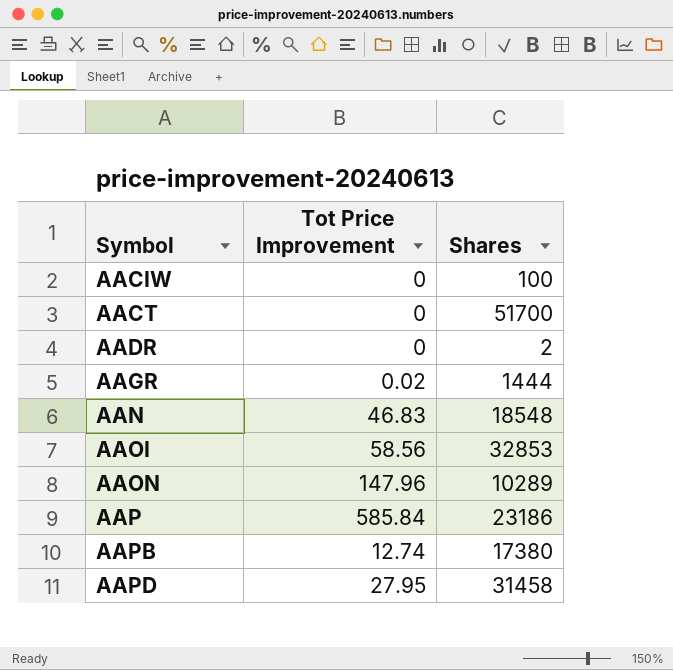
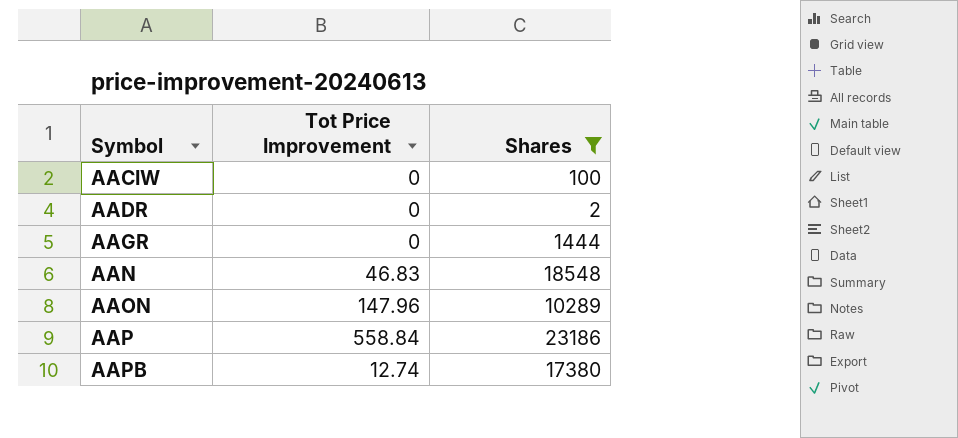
filter: none -> Shares <= 23186
AAGR | Tot Price Improvement: 0.02 -> 0
AAP | Tot Price Improvement: 585.84 -> 558.84

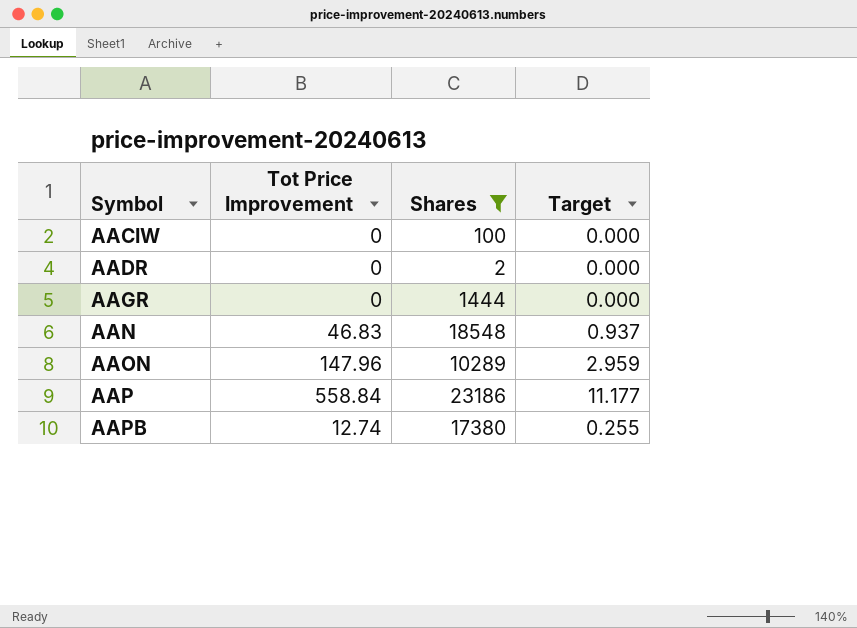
column Target | formula: none -> [Tot Price Improvement] * 0.02

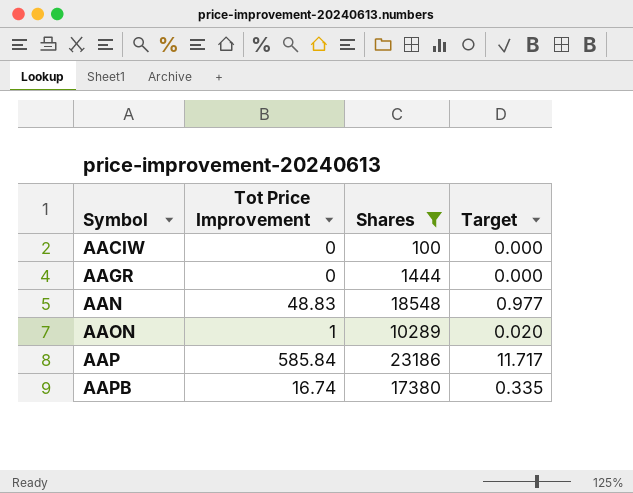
row AADR: 0 | 2 | 0.000 -> none
AAN | Tot Price Improvement: 46.83 -> 48.83
AAN | Target: 0.937 -> 0.977
AAON | Tot Price Improvement: 147.96 -> 1
AAON | Target: 2.959 -> 0.020
AAP | Tot Price Improvement: 558.84 -> 585.84
AAP | Target: 11.177 -> 11.717
AAPB | Tot Price Improvement: 12.74 -> 16.74
AAPB | Target: 0.255 -> 0.335

